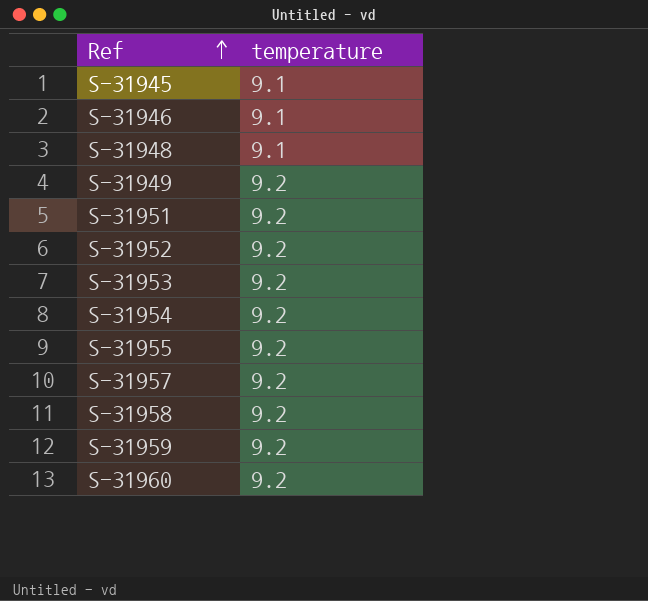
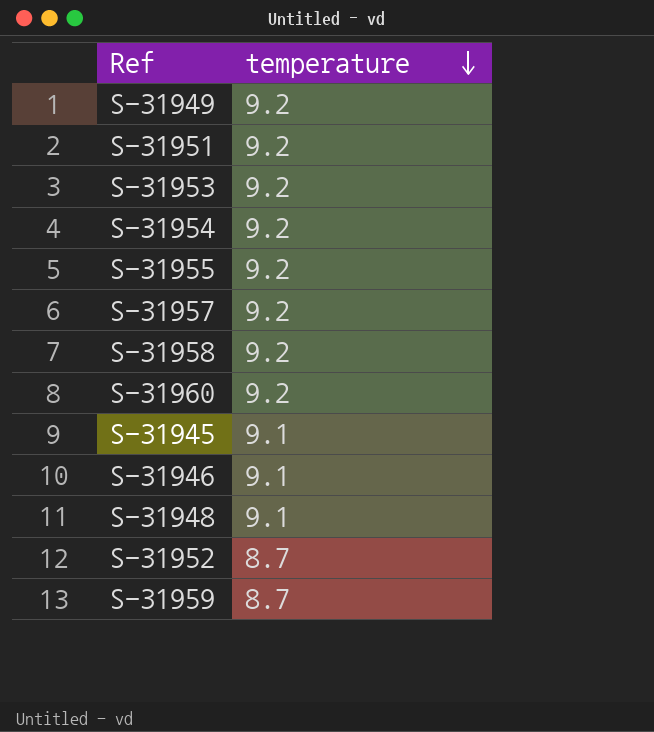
row order: Ref ascending -> temperature descending
S-31952 | temperature: 9.2 -> 8.7
S-31959 | temperature: 9.2 -> 8.7

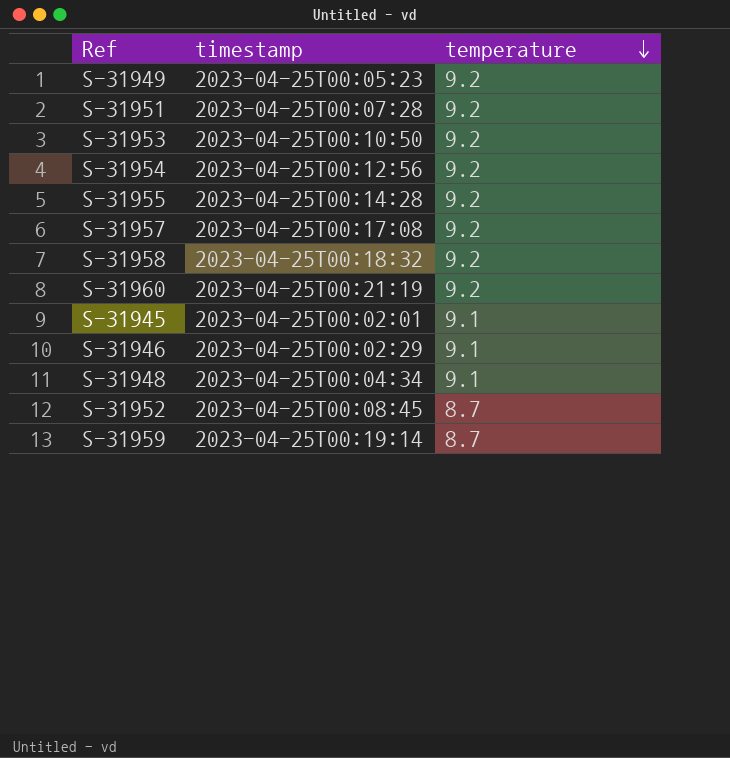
column timestamp | position: none -> 2

